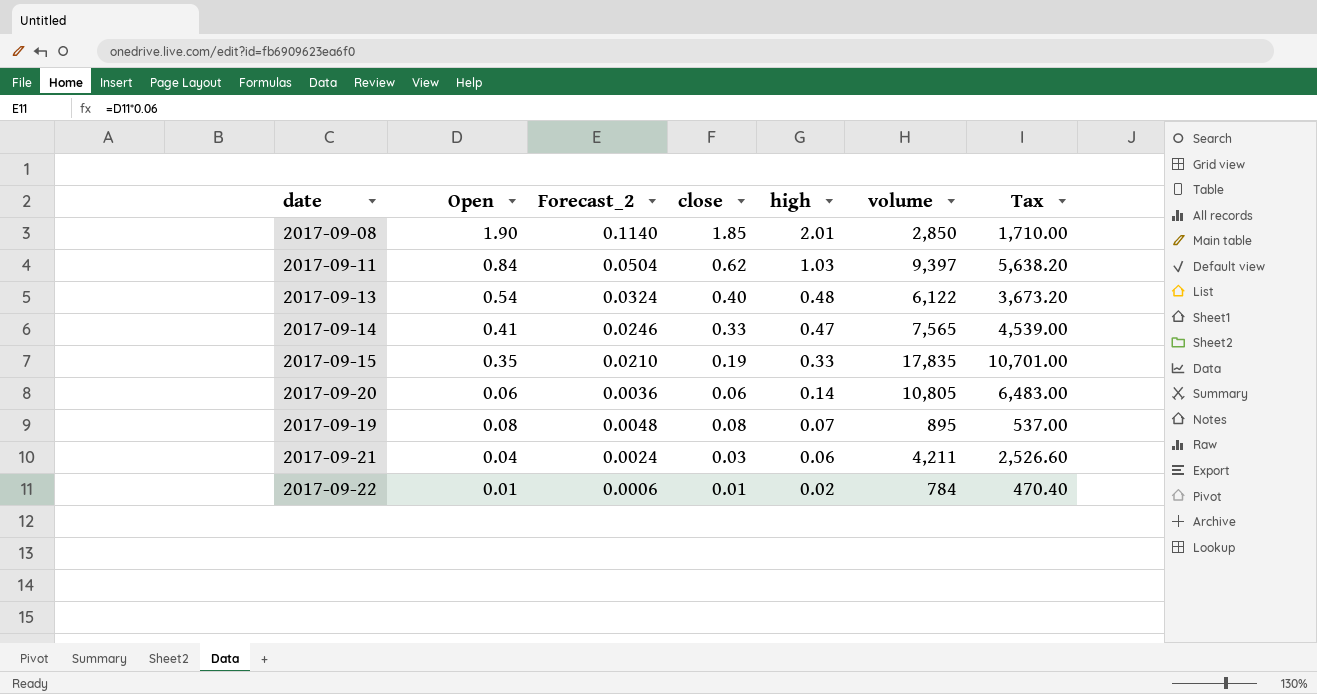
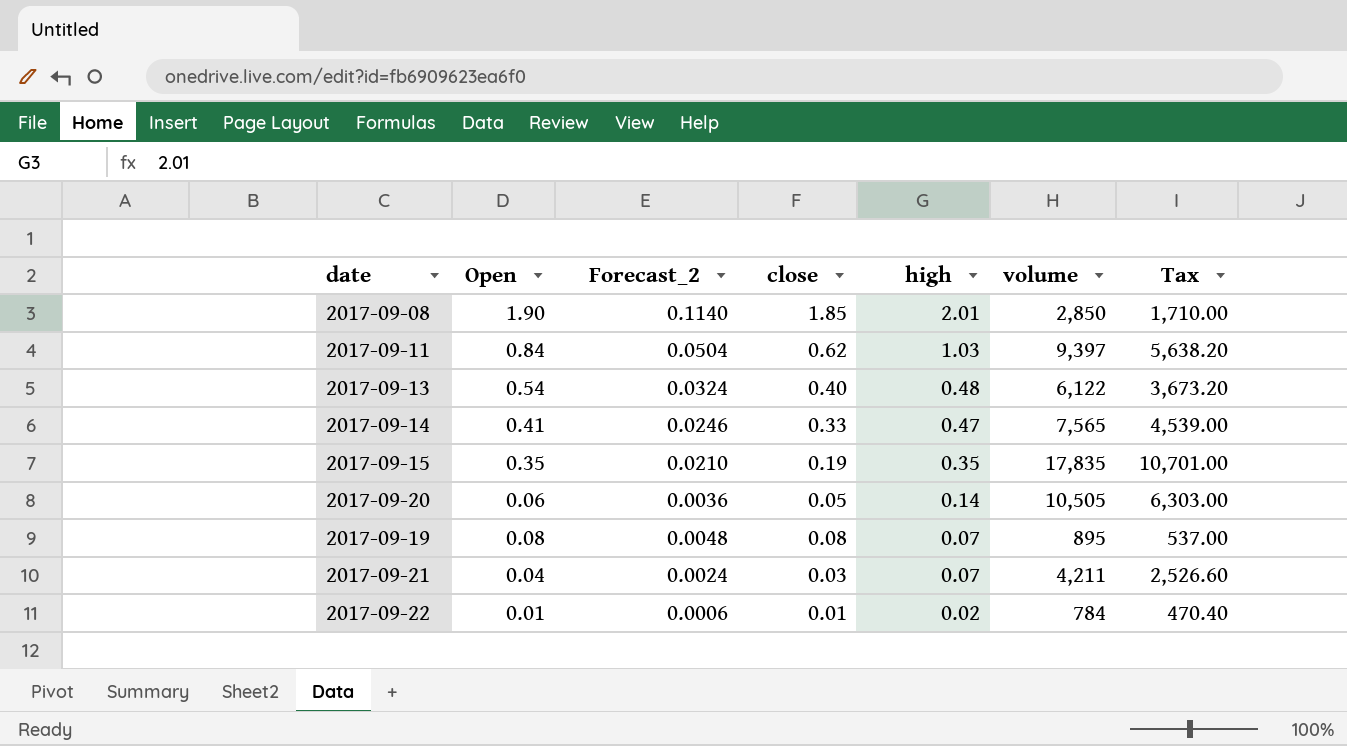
2017-09-15 | high: 0.33 -> 0.35
2017-09-20 | close: 0.06 -> 0.05
2017-09-20 | volume: 10,805 -> 10,505
2017-09-20 | Tax: 6,483.00 -> 6,303.00
2017-09-21 | high: 0.06 -> 0.07

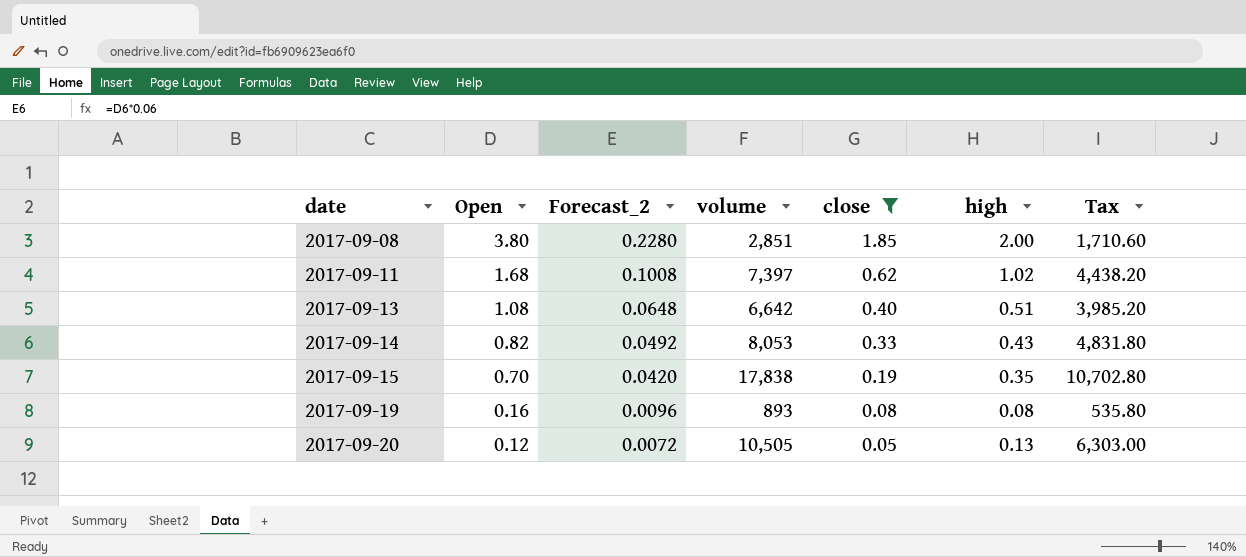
filter: none -> close >= 0.05
row order: high descending -> date ascending
column volume | position: 6 -> 4
2017-09-08 | Open: 1.90 -> 3.80
2017-09-08 | Forecast_2: 0.1140 -> 0.2280
2017-09-08 | volume: 2,850 -> 2,851
2017-09-08 | high: 2.01 -> 2.00
2017-09-08 | Tax: 1,710.00 -> 1,710.60
2017-09-11 | Open: 0.84 -> 1.68
2017-09-11 | Forecast_2: 0.0504 -> 0.1008
2017-09-11 | volume: 9,397 -> 7,397
2017-09-11 | high: 1.03 -> 1.02
2017-09-11 | Tax: 5,638.20 -> 4,438.20
2017-09-13 | Open: 0.54 -> 1.08
2017-09-13 | Forecast_2: 0.0324 -> 0.0648
2017-09-13 | volume: 6,122 -> 6,642
2017-09-13 | high: 0.48 -> 0.51
2017-09-13 | Tax: 3,673.20 -> 3,985.20
2017-09-14 | Open: 0.41 -> 0.82
2017-09-14 | Forecast_2: 0.0246 -> 0.0492
2017-09-14 | volume: 7,565 -> 8,053
2017-09-14 | high: 0.47 -> 0.43
2017-09-14 | Tax: 4,539.00 -> 4,831.80
2017-09-15 | Open: 0.35 -> 0.70
2017-09-15 | Forecast_2: 0.0210 -> 0.0420
2017-09-15 | volume: 17,835 -> 17,838
2017-09-15 | Tax: 10,701.00 -> 10,702.80
2017-09-19 | Open: 0.08 -> 0.16
2017-09-19 | Forecast_2: 0.0048 -> 0.0096
2017-09-19 | volume: 895 -> 893
2017-09-19 | high: 0.07 -> 0.08
2017-09-19 | Tax: 537.00 -> 535.80
2017-09-20 | Open: 0.06 -> 0.12
2017-09-20 | Forecast_2: 0.0036 -> 0.0072
2017-09-20 | high: 0.14 -> 0.13

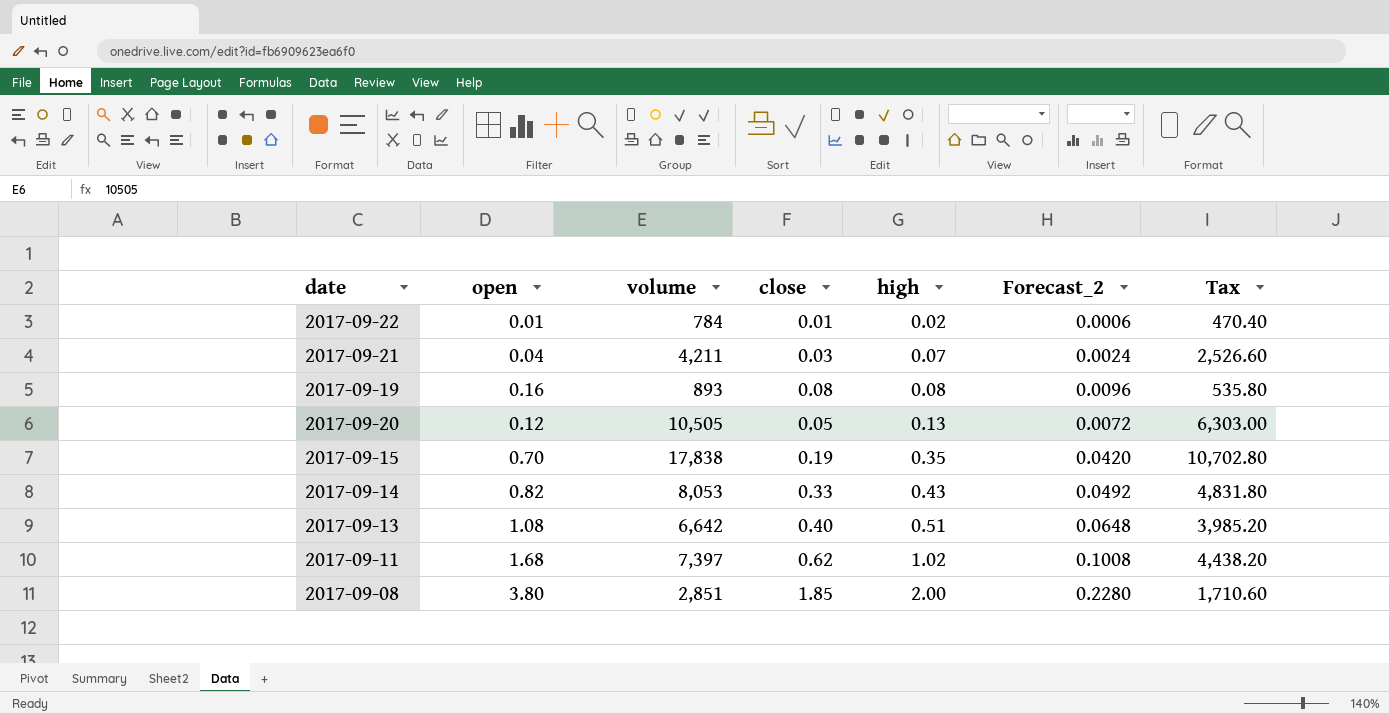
filter: close >= 0.05 -> none
row order: date ascending -> high ascending
column name: Open -> open
column Forecast_2 | position: 3 -> 6

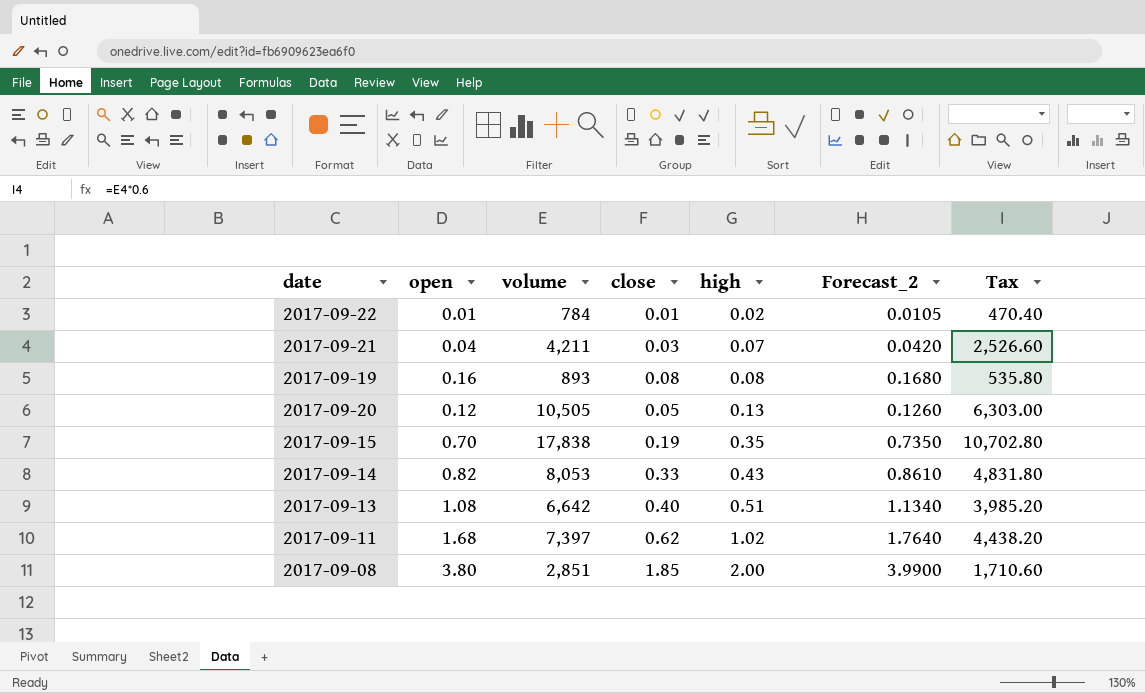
column Forecast_2 | formula: [open] * 0.06 -> [open] * 1.05

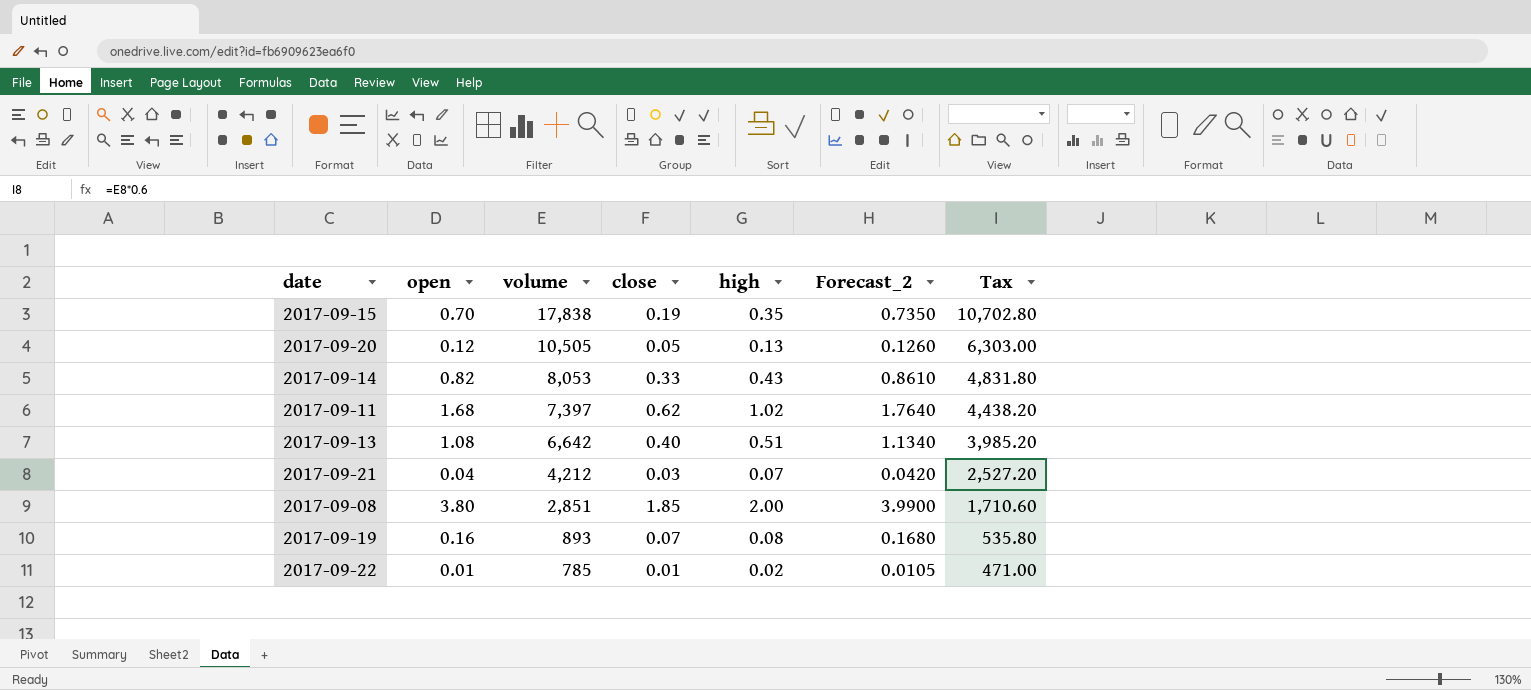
row order: high ascending -> volume descending
2017-09-21 | volume: 4,211 -> 4,212
2017-09-21 | Tax: 2,526.60 -> 2,527.20
2017-09-19 | close: 0.08 -> 0.07
2017-09-22 | volume: 784 -> 785
2017-09-22 | Tax: 470.40 -> 471.00

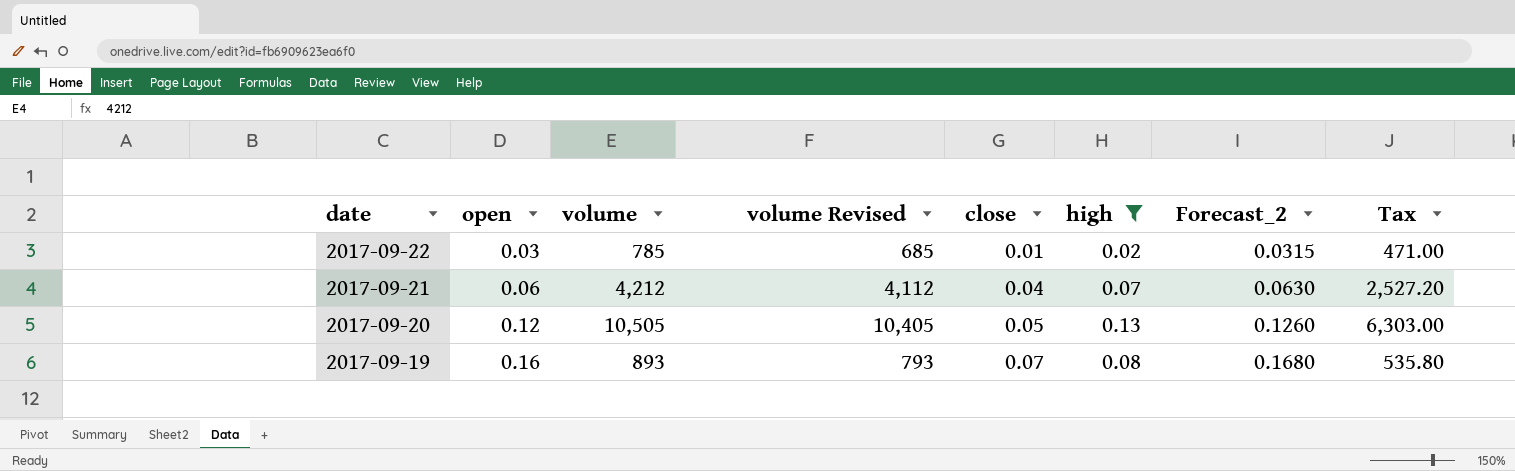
filter: none -> high <= 0.13
row order: volume descending -> date descending
column volume Revised | formula: none -> [volume] - 100
2017-09-22 | open: 0.01 -> 0.03
2017-09-22 | Forecast_2: 0.0105 -> 0.0315
2017-09-21 | open: 0.04 -> 0.06
2017-09-21 | close: 0.03 -> 0.04
2017-09-21 | Forecast_2: 0.0420 -> 0.0630

